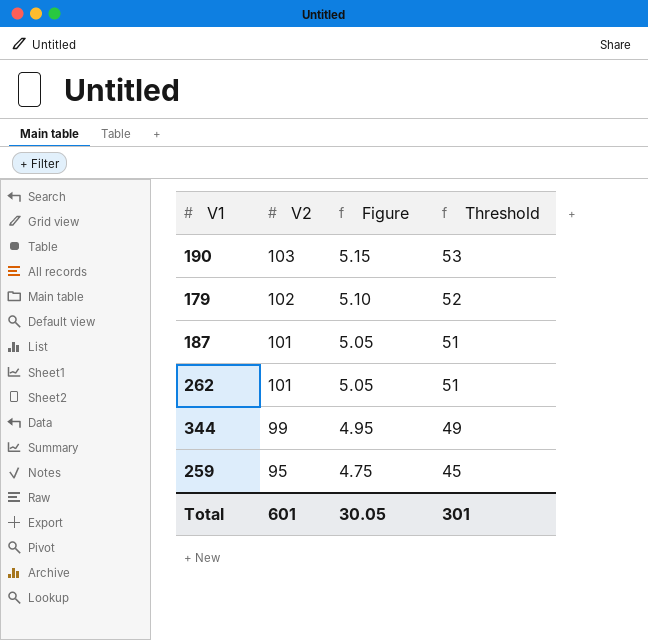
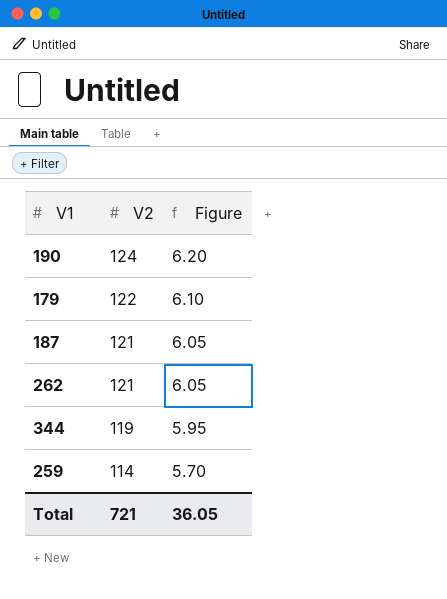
column Threshold | formula: [V2] - 50 -> none
190 | V2: 103 -> 124
190 | Figure: 5.15 -> 6.20
179 | V2: 102 -> 122
179 | Figure: 5.10 -> 6.10
187 | V2: 101 -> 121
187 | Figure: 5.05 -> 6.05
262 | V2: 101 -> 121
262 | Figure: 5.05 -> 6.05
344 | V2: 99 -> 119
344 | Figure: 4.95 -> 5.95
259 | V2: 95 -> 114
259 | Figure: 4.75 -> 5.70
Total | V2: 601 -> 721
Total | Figure: 30.05 -> 36.05

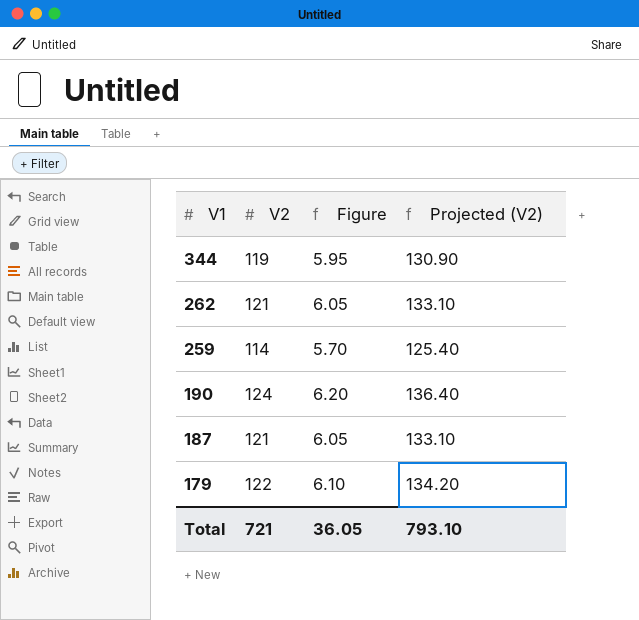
row order: V2 descending -> V1 descending
column Projected (V2) | formula: none -> [V2] * 1.1

